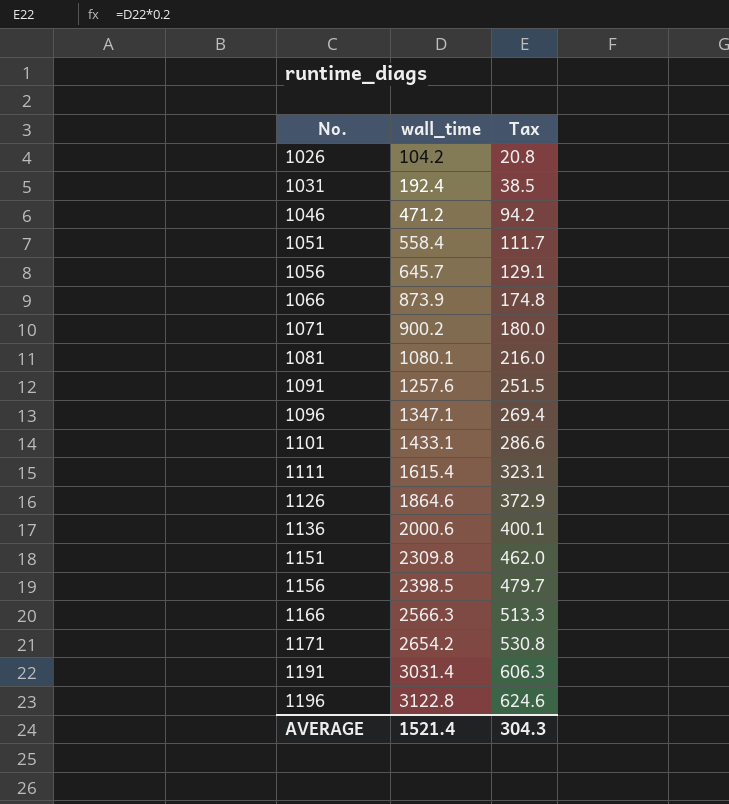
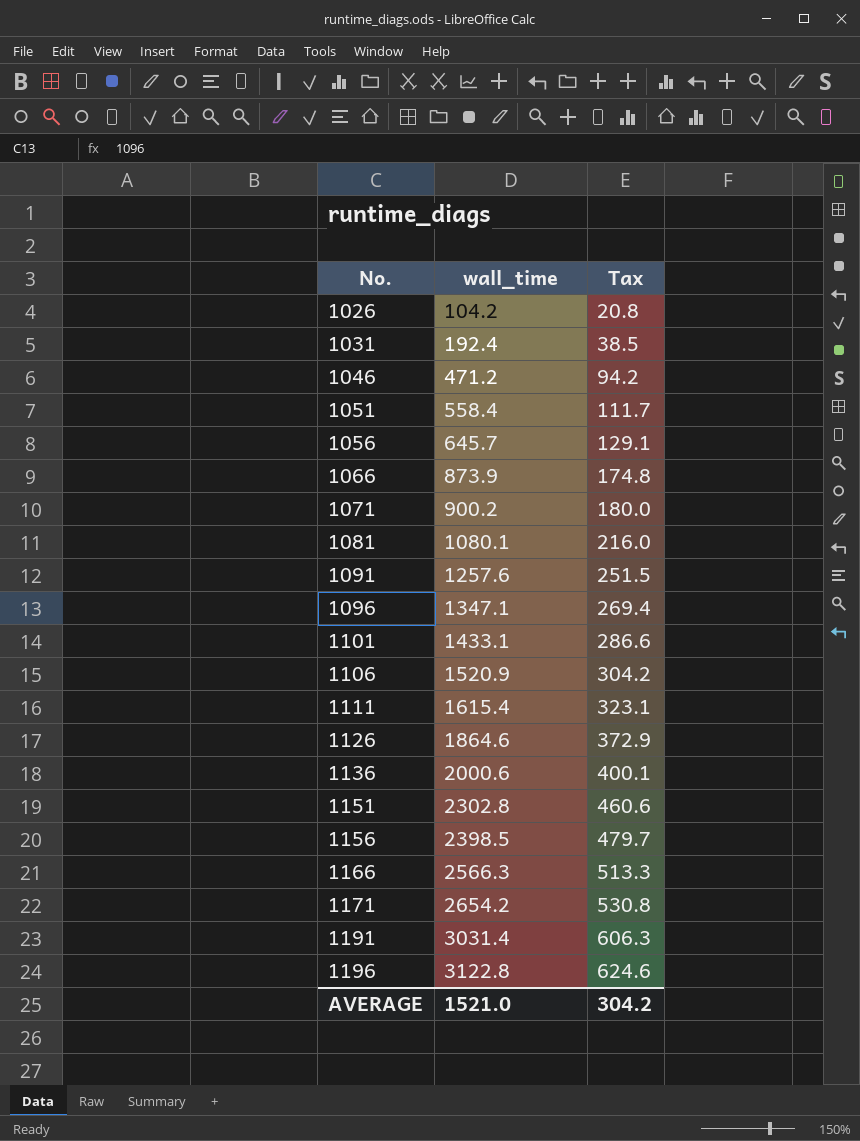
row 1106: none -> 1520.9 | 304.2
1151 | wall_time: 2309.8 -> 2302.8
1151 | Tax: 462.0 -> 460.6
AVERAGE | wall_time: 1521.4 -> 1521.0
AVERAGE | Tax: 304.3 -> 304.2

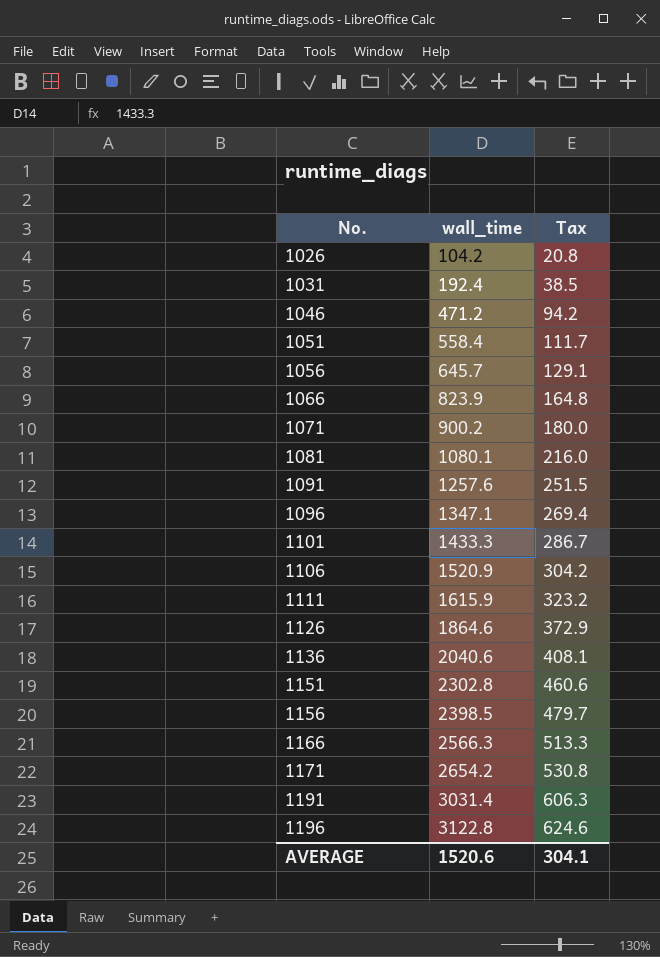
1066 | wall_time: 873.9 -> 823.9
1066 | Tax: 174.8 -> 164.8
1101 | wall_time: 1433.1 -> 1433.3
1101 | Tax: 286.6 -> 286.7
1111 | wall_time: 1615.4 -> 1615.9
1111 | Tax: 323.1 -> 323.2
1136 | wall_time: 2000.6 -> 2040.6
1136 | Tax: 400.1 -> 408.1
AVERAGE | wall_time: 1521.0 -> 1520.6
AVERAGE | Tax: 304.2 -> 304.1

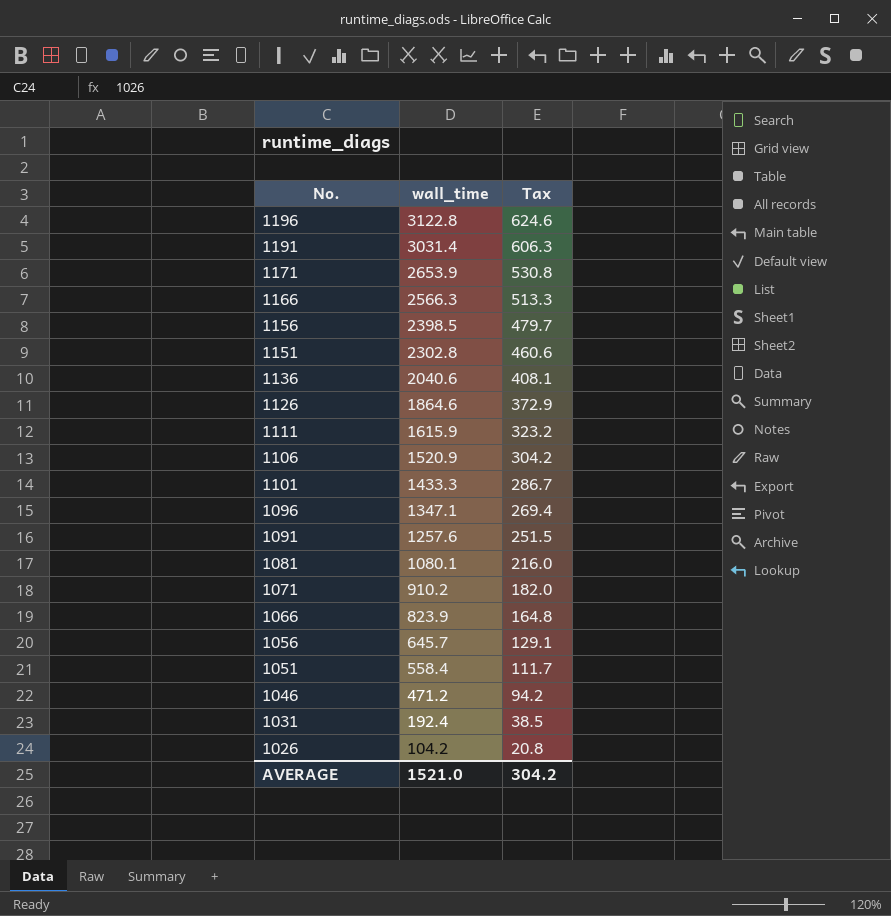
row order: No. ascending -> No. descending
1171 | wall_time: 2654.2 -> 2653.9
1071 | wall_time: 900.2 -> 910.2
1071 | Tax: 180.0 -> 182.0
AVERAGE | wall_time: 1520.6 -> 1521.0
AVERAGE | Tax: 304.1 -> 304.2

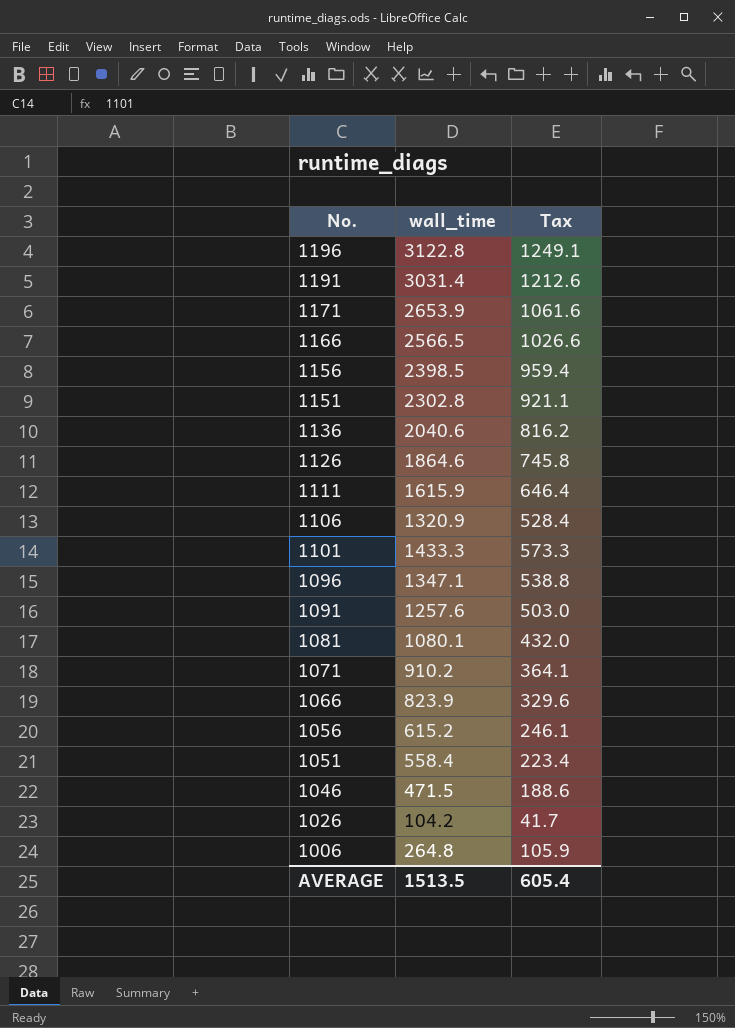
column Tax | formula: [wall_time] * 0.2 -> [wall_time] * 0.4
row 1031: 192.4 | 38.5 -> none
1166 | wall_time: 2566.3 -> 2566.5
1106 | wall_time: 1520.9 -> 1320.9
1056 | wall_time: 645.7 -> 615.2
1046 | wall_time: 471.2 -> 471.5
row 1006: none -> 264.8 | 105.9
AVERAGE | wall_time: 1521.0 -> 1513.5
AVERAGE | Tax: 304.2 -> 605.4

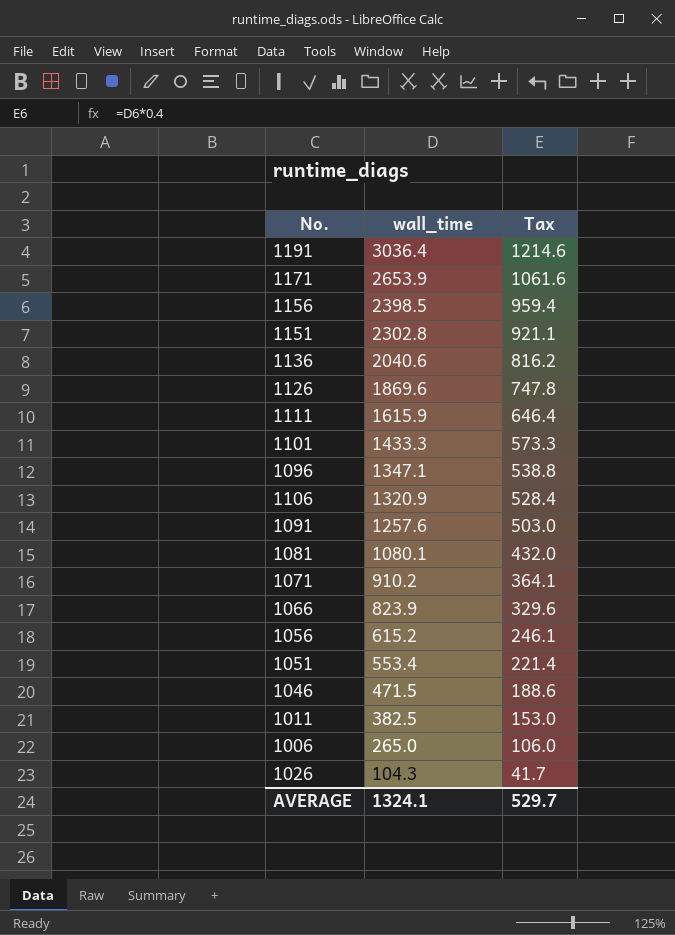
row order: No. descending -> wall_time descending
row 1196: 3122.8 | 1249.1 -> none
row 1166: 2566.5 | 1026.6 -> none
1191 | wall_time: 3031.4 -> 3036.4
1191 | Tax: 1212.6 -> 1214.6
1126 | wall_time: 1864.6 -> 1869.6
1126 | Tax: 745.8 -> 747.8
1051 | wall_time: 558.4 -> 553.4
1051 | Tax: 223.4 -> 221.4
row 1011: none -> 382.5 | 153.0
1006 | wall_time: 264.8 -> 265.0
1006 | Tax: 105.9 -> 106.0
1026 | wall_time: 104.2 -> 104.3
AVERAGE | wall_time: 1513.5 -> 1324.1
AVERAGE | Tax: 605.4 -> 529.7

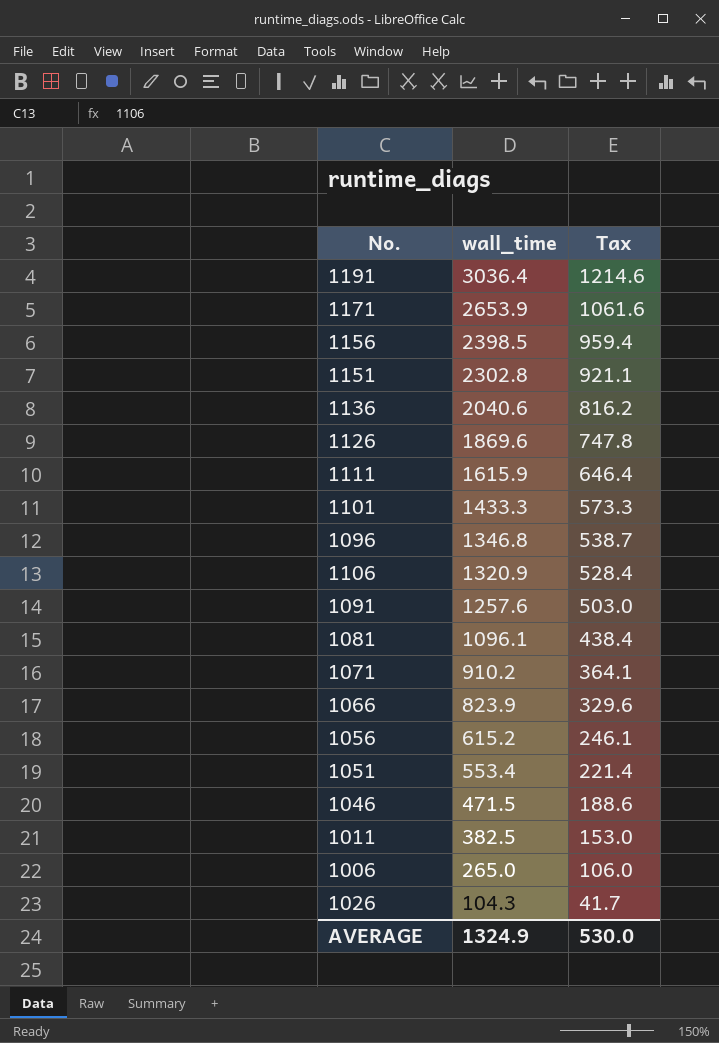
1096 | wall_time: 1347.1 -> 1346.8
1096 | Tax: 538.8 -> 538.7
1081 | wall_time: 1080.1 -> 1096.1
1081 | Tax: 432.0 -> 438.4
AVERAGE | wall_time: 1324.1 -> 1324.9
AVERAGE | Tax: 529.7 -> 530.0

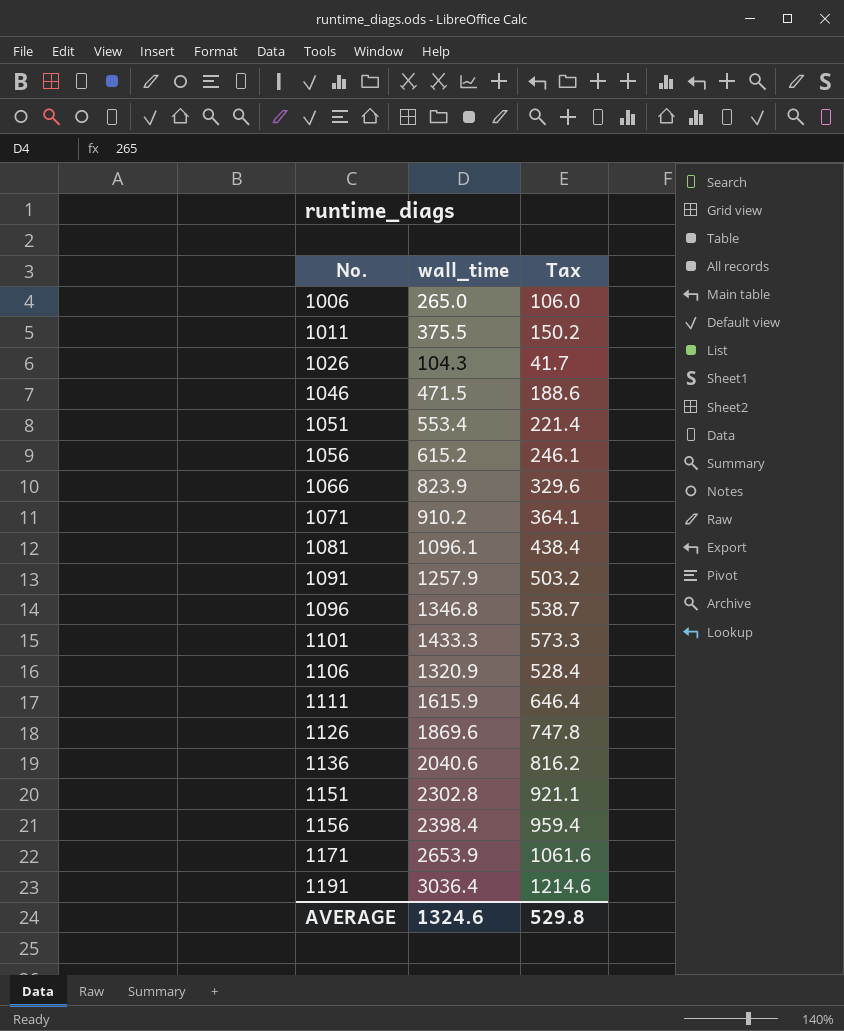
row order: wall_time descending -> No. ascending
1011 | wall_time: 382.5 -> 375.5
1011 | Tax: 153.0 -> 150.2
1091 | wall_time: 1257.6 -> 1257.9
1091 | Tax: 503.0 -> 503.2
1156 | wall_time: 2398.5 -> 2398.4
AVERAGE | wall_time: 1324.9 -> 1324.6
AVERAGE | Tax: 530.0 -> 529.8

